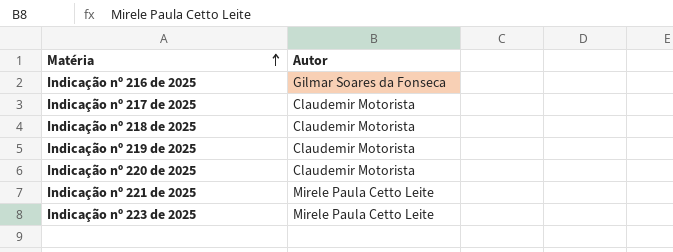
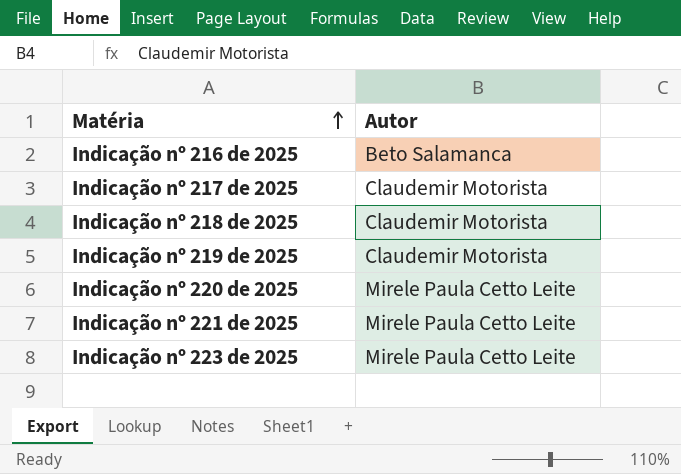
Indicação nº 216 de 2025 | Autor: Gilmar Soares da Fonseca -> Beto Salamanca
Indicação nº 220 de 2025 | Autor: Claudemir Motorista -> Mirele Paula Cetto Leite

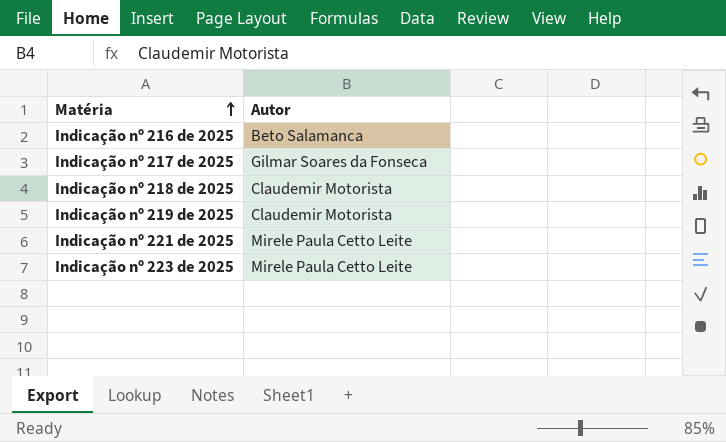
row Indicação nº 220 de 2025: Mirele Paula Cetto Leite -> none
Indicação nº 217 de 2025 | Autor: Claudemir Motorista -> Gilmar Soares da Fonseca

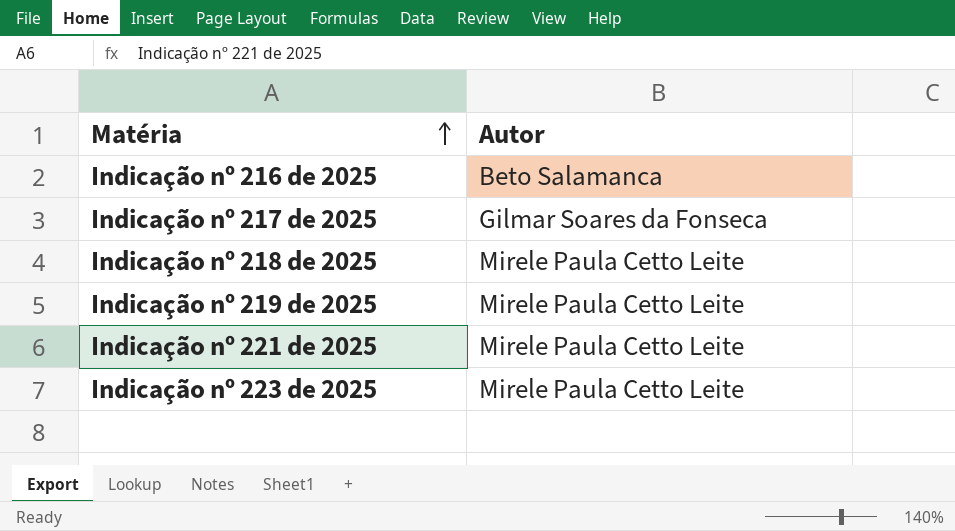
Indicação nº 218 de 2025 | Autor: Claudemir Motorista -> Mirele Paula Cetto Leite
Indicação nº 219 de 2025 | Autor: Claudemir Motorista -> Mirele Paula Cetto Leite

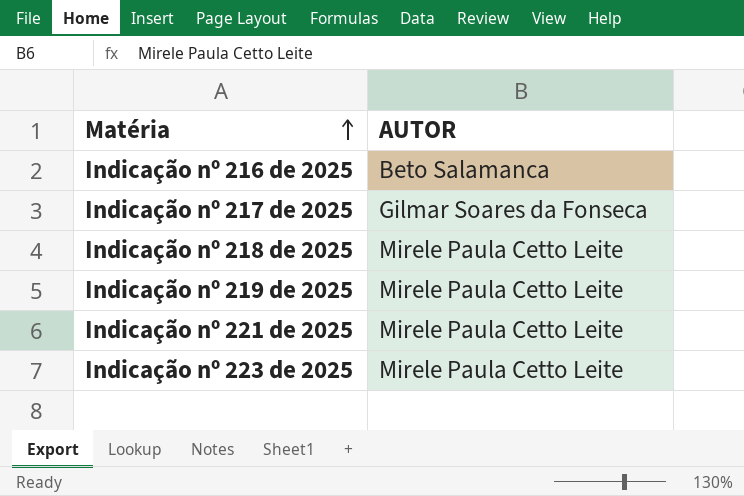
column name: Autor -> AUTOR

